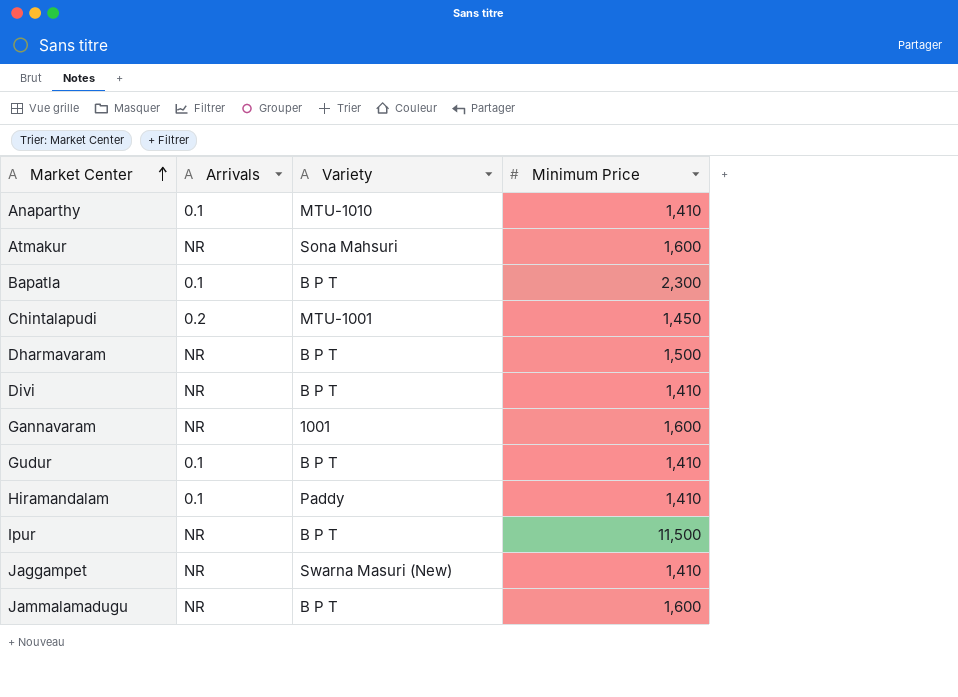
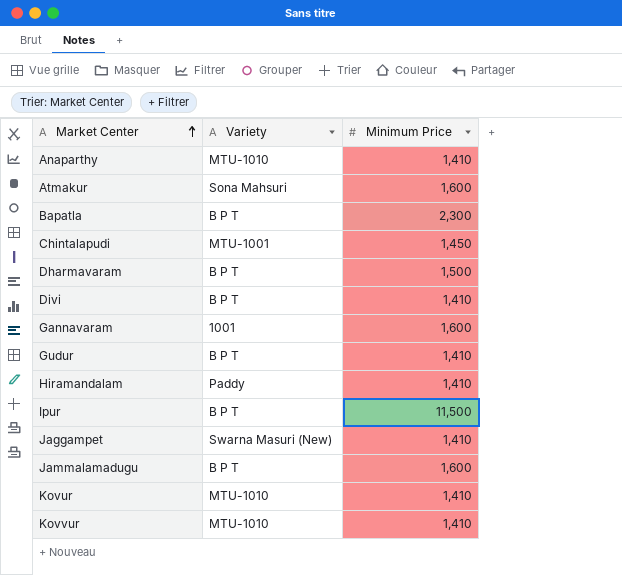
column Arrivals | position: 2 -> none
row Kovur: none -> MTU-1010 | 1,410
row Kovvur: none -> MTU-1010 | 1,410

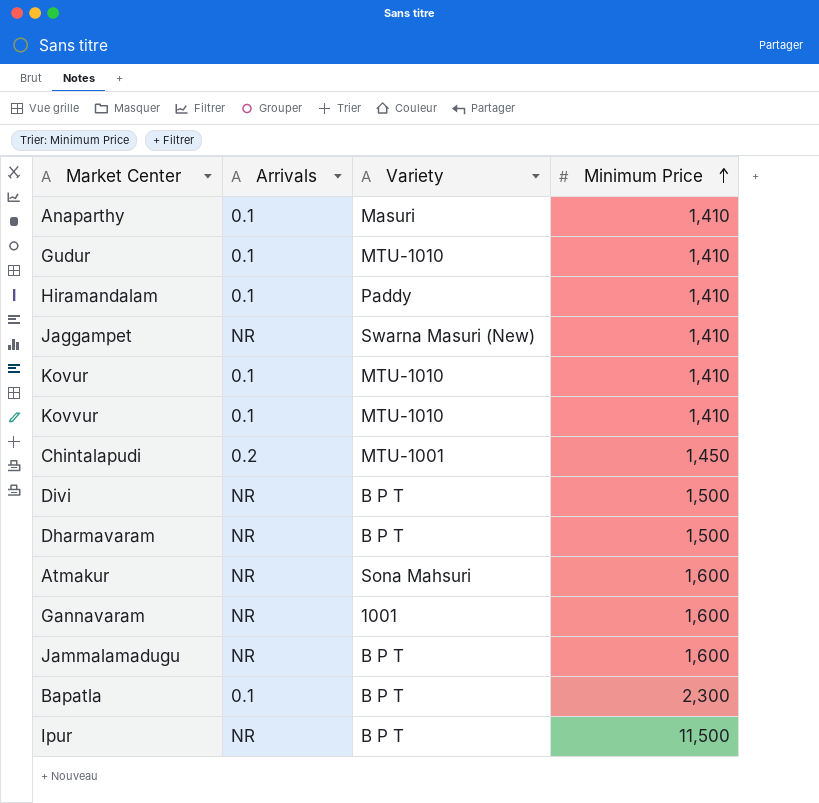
row order: Market Center ascending -> Minimum Price ascending
column Arrivals | position: none -> 2
Anaparthy | Variety: MTU-1010 -> Masuri
Gudur | Variety: B P T -> MTU-1010
Divi | Minimum Price: 1,410 -> 1,500

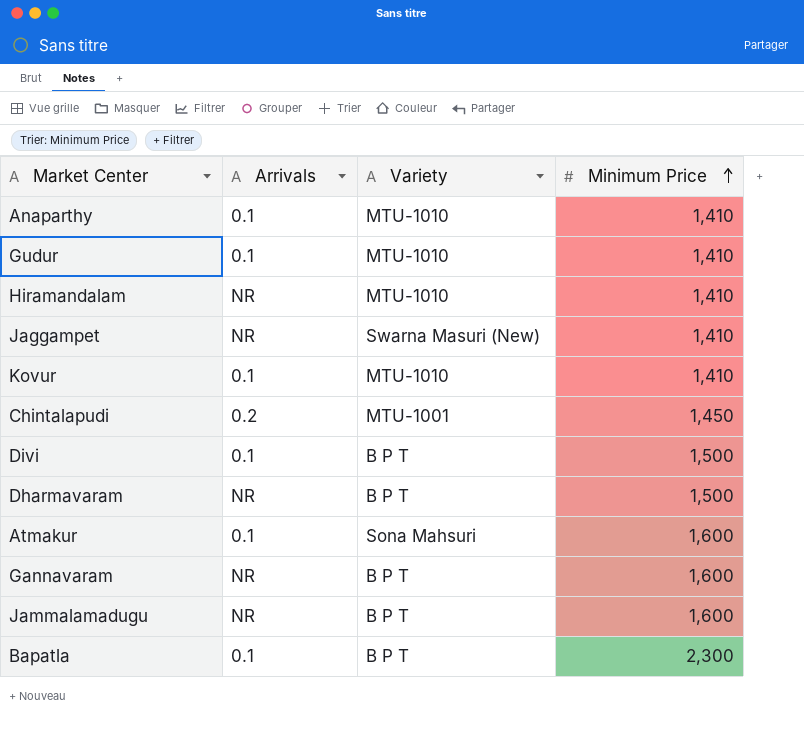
row Kovvur: 0.1 | MTU-1010 | 1,410 -> none
row Ipur: NR | B P T | 11,500 -> none
Anaparthy | Variety: Masuri -> MTU-1010
Hiramandalam | Arrivals: 0.1 -> NR
Hiramandalam | Variety: Paddy -> MTU-1010
Divi | Arrivals: NR -> 0.1
Atmakur | Arrivals: NR -> 0.1
Gannavaram | Variety: 1001 -> B P T

